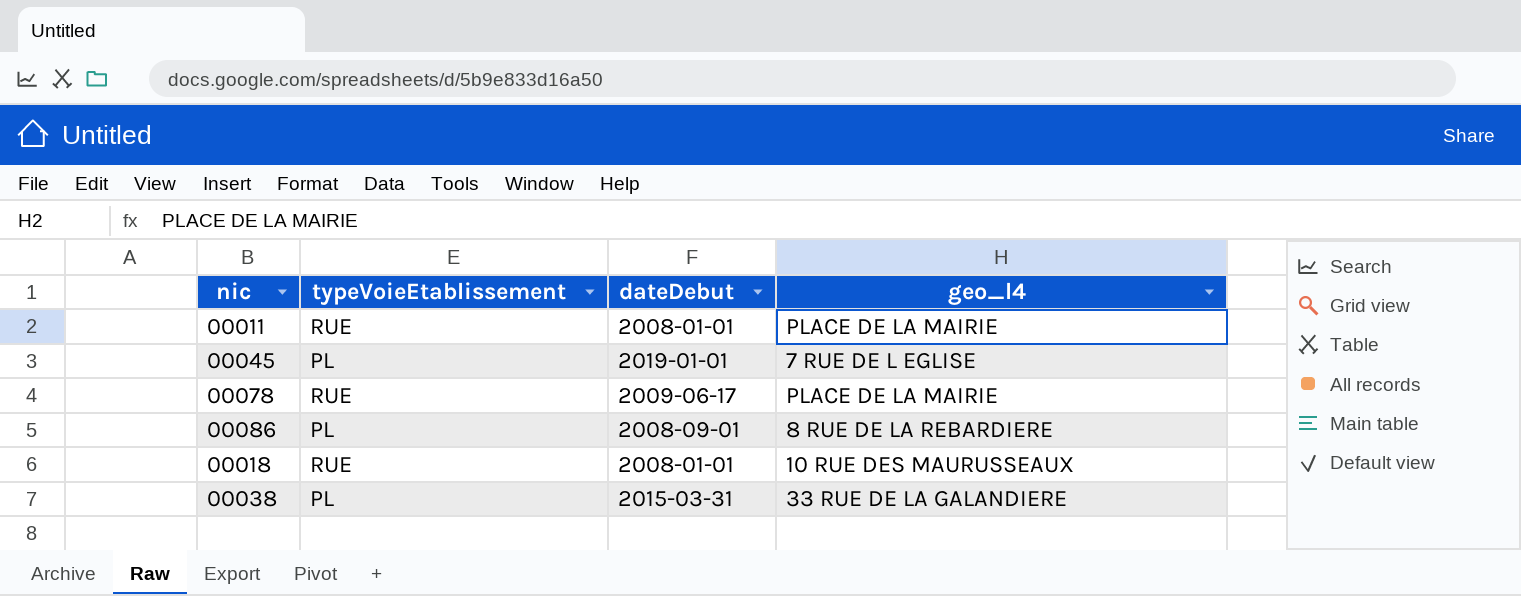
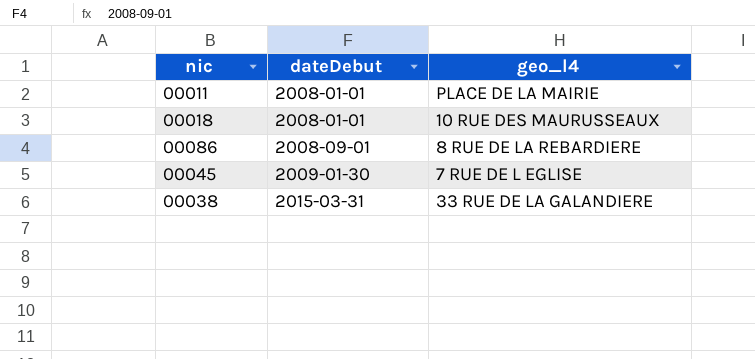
row order: none -> dateDebut ascending
column typeVoieEtablissement | position: 2 -> none
row 00078: RUE | 2009-06-17 | PLACE DE LA MAIRIE -> none
00045 | dateDebut: 2019-01-01 -> 2009-01-30

